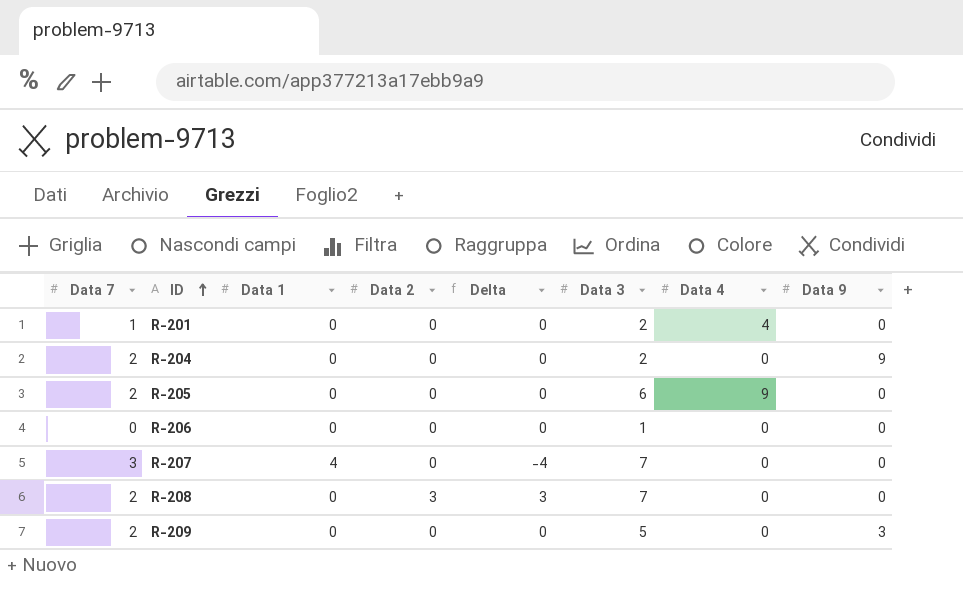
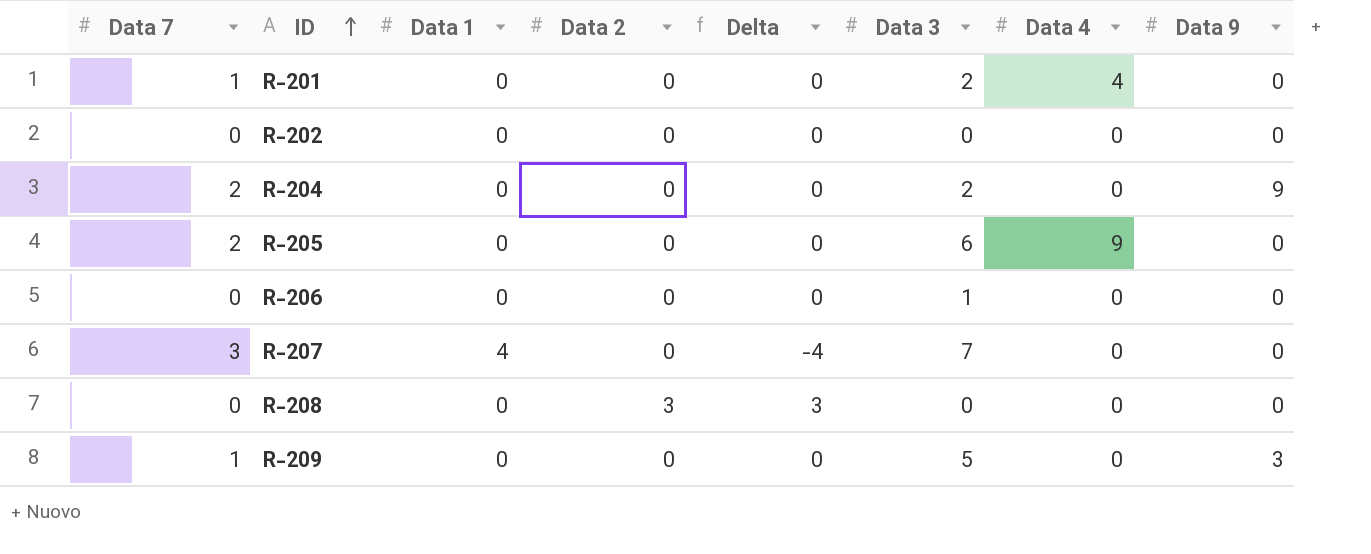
row R-202: none -> 0 | 0 | 0 | 0 | 0 | 0 | 0
R-208 | Data 7: 2 -> 0
R-208 | Data 3: 7 -> 0
R-209 | Data 7: 2 -> 1

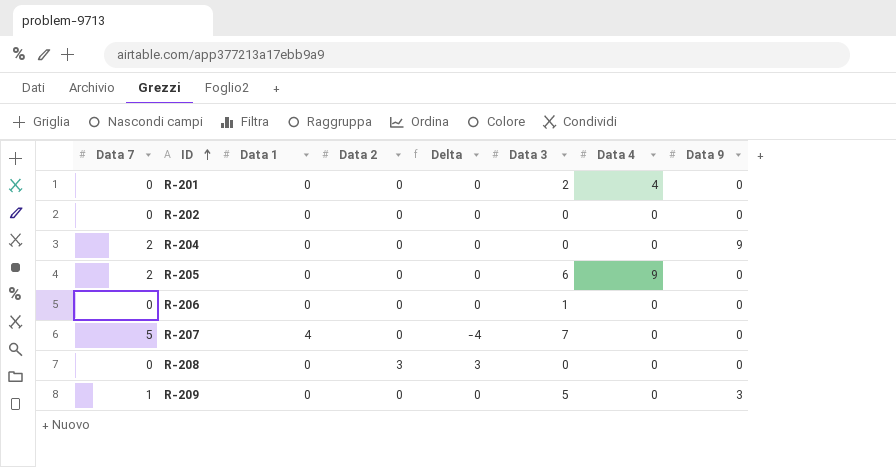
R-201 | Data 7: 1 -> 0
R-204 | Data 3: 2 -> 0
R-207 | Data 7: 3 -> 5

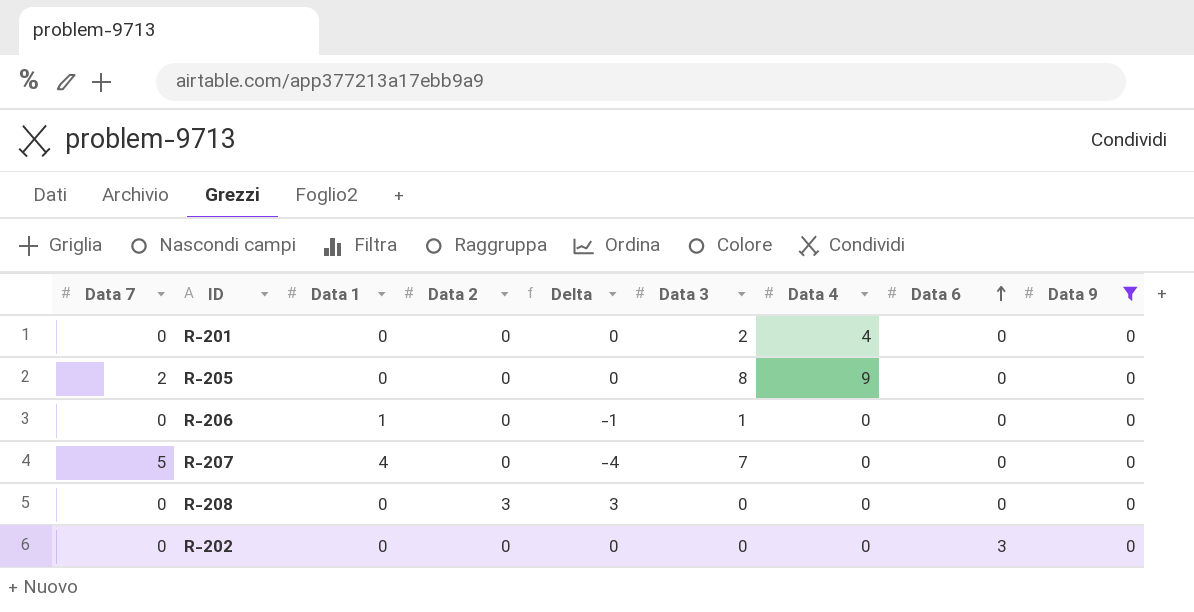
filter: none -> Data 9 = 0
row order: ID ascending -> Data 6 ascending
column Data 6 | position: none -> 8
R-205 | Data 3: 6 -> 8
R-206 | Data 1: 0 -> 1
R-206 | Delta: 0 -> -1

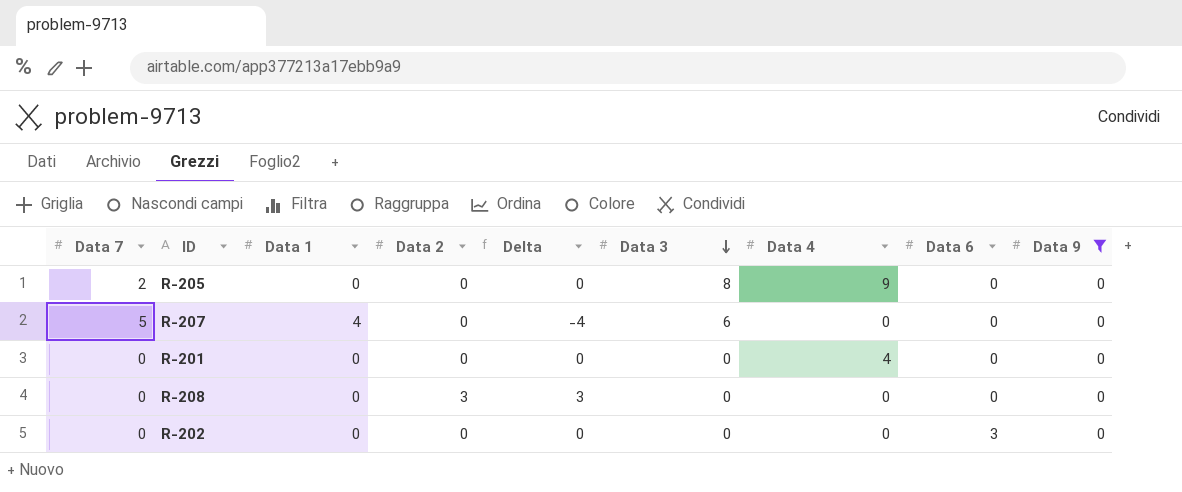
row order: Data 6 ascending -> Data 3 descending
row R-206: 0 | 1 | 0 | -1 | 1 | 0 | 0 | 0 -> none
R-207 | Data 3: 7 -> 6
R-201 | Data 3: 2 -> 0

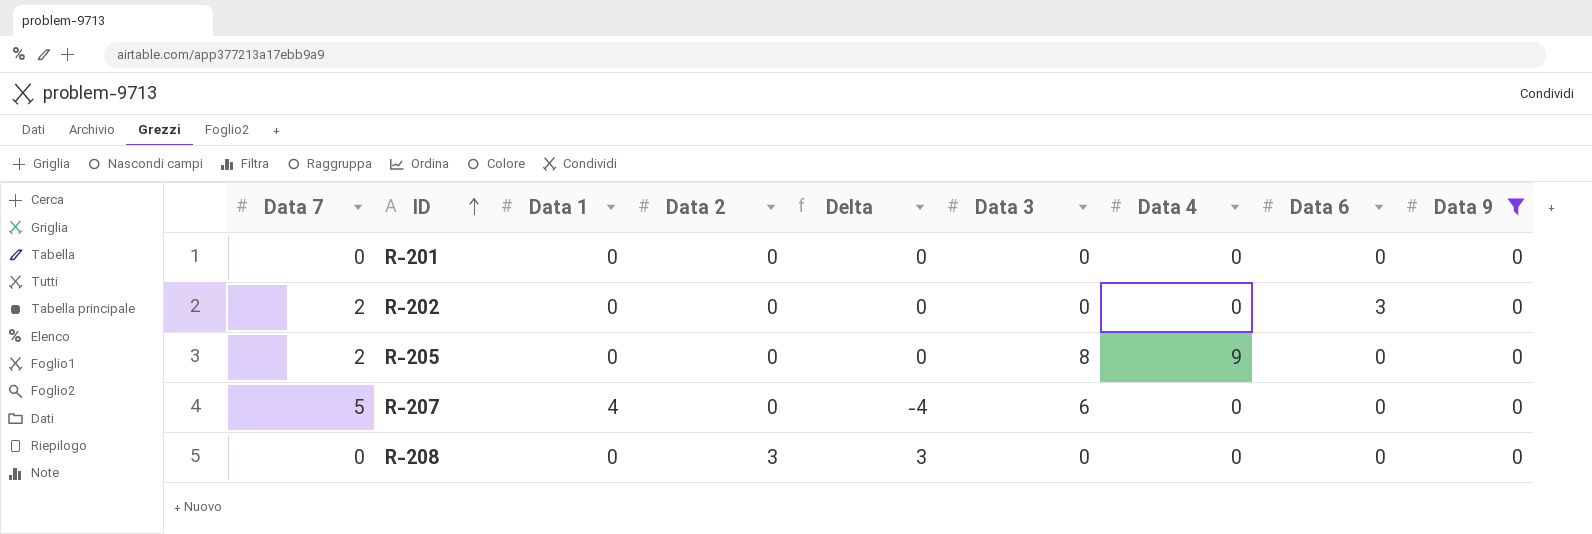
row order: Data 3 descending -> ID ascending
R-201 | Data 4: 4 -> 0
R-202 | Data 7: 0 -> 2

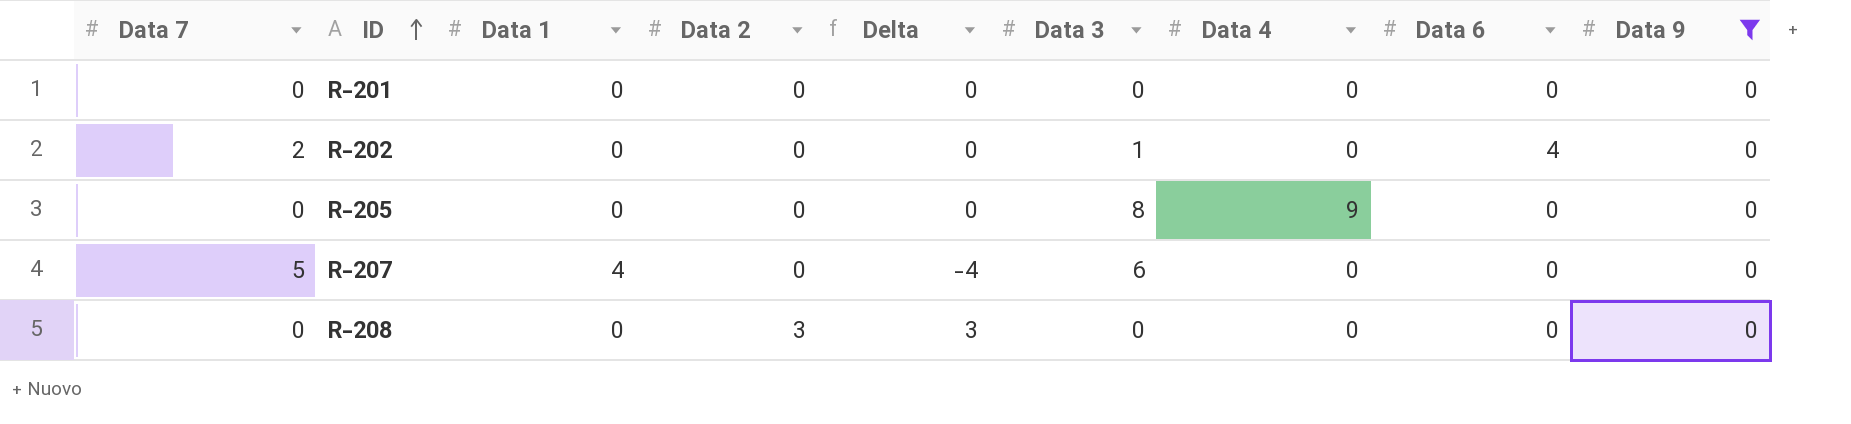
R-202 | Data 3: 0 -> 1
R-202 | Data 6: 3 -> 4
R-205 | Data 7: 2 -> 0

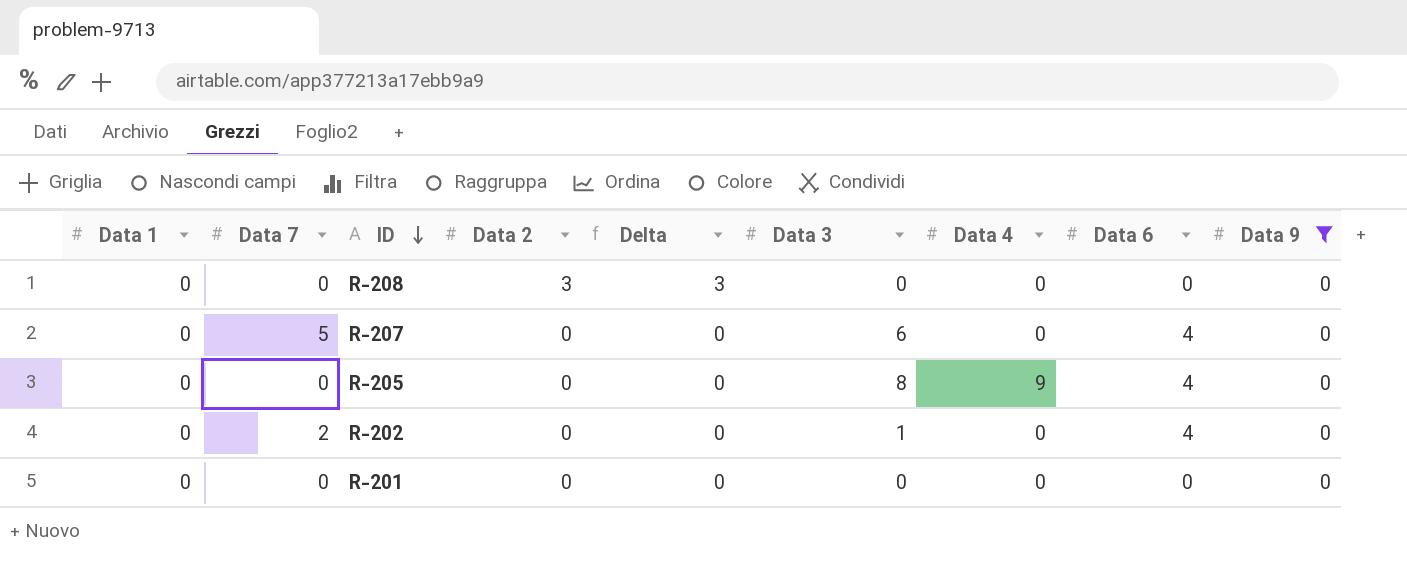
row order: ID ascending -> ID descending
column Data 1 | position: 3 -> 1
R-207 | Data 1: 4 -> 0
R-207 | Delta: -4 -> 0
R-207 | Data 6: 0 -> 4
R-205 | Data 6: 0 -> 4

